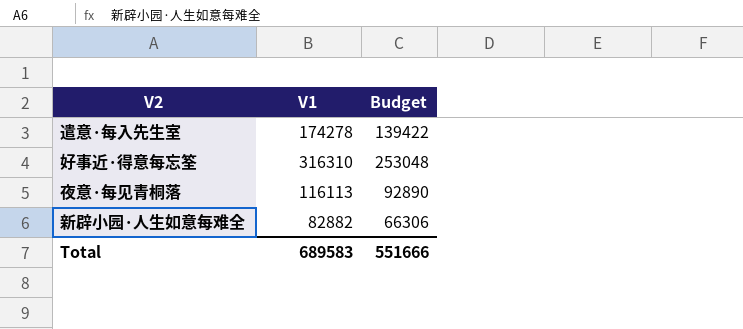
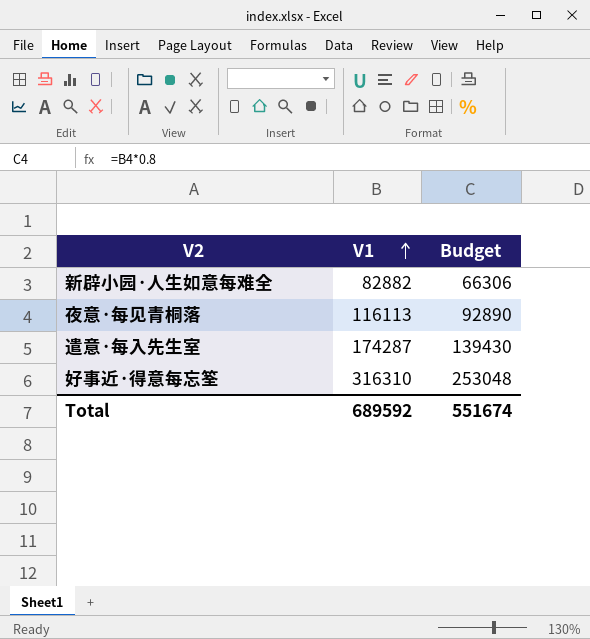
row order: none -> V1 ascending
遣意·每入先生室 | V1: 174278 -> 174287
遣意·每入先生室 | Budget: 139422 -> 139430
Total | V1: 689583 -> 689592
Total | Budget: 551666 -> 551674

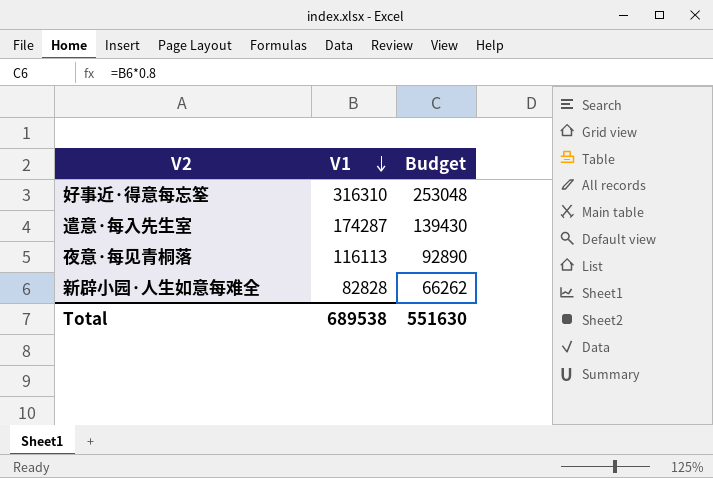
row order: V1 ascending -> V1 descending
新辟小园·人生如意每难全 | V1: 82882 -> 82828
新辟小园·人生如意每难全 | Budget: 66306 -> 66262
Total | V1: 689592 -> 689538
Total | Budget: 551674 -> 551630

